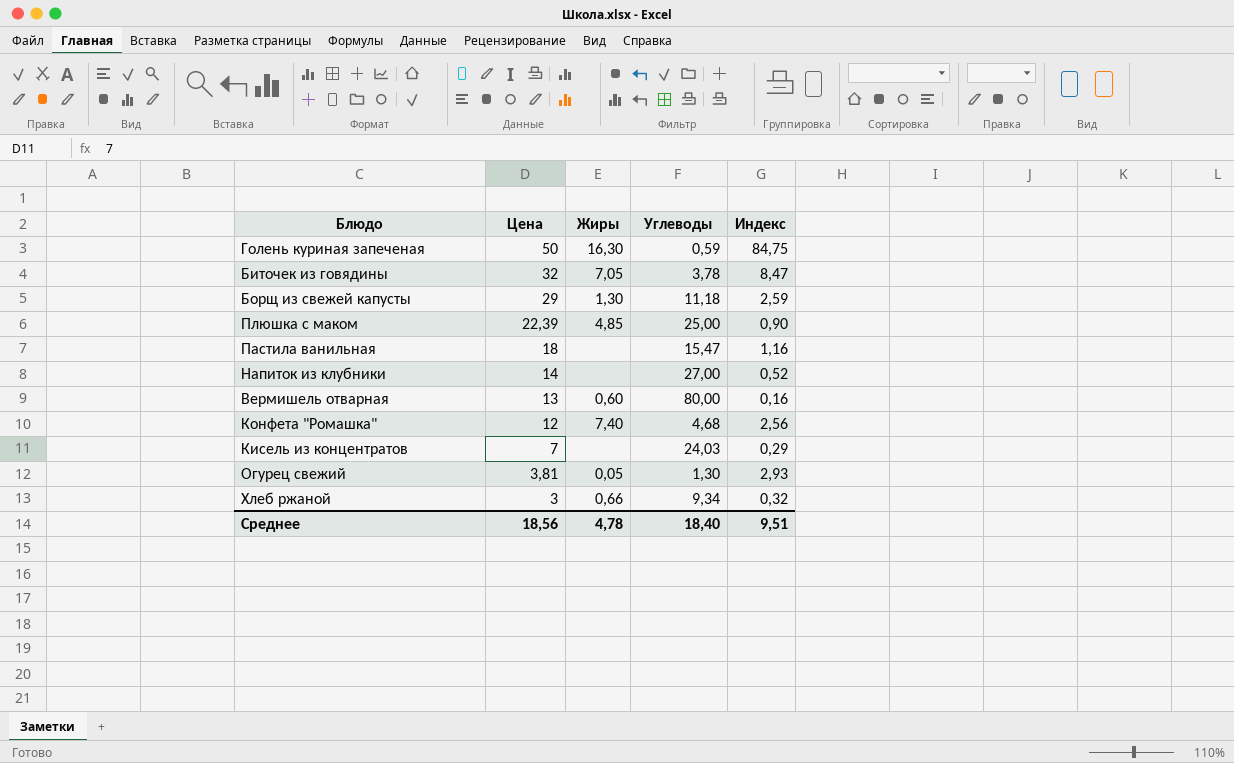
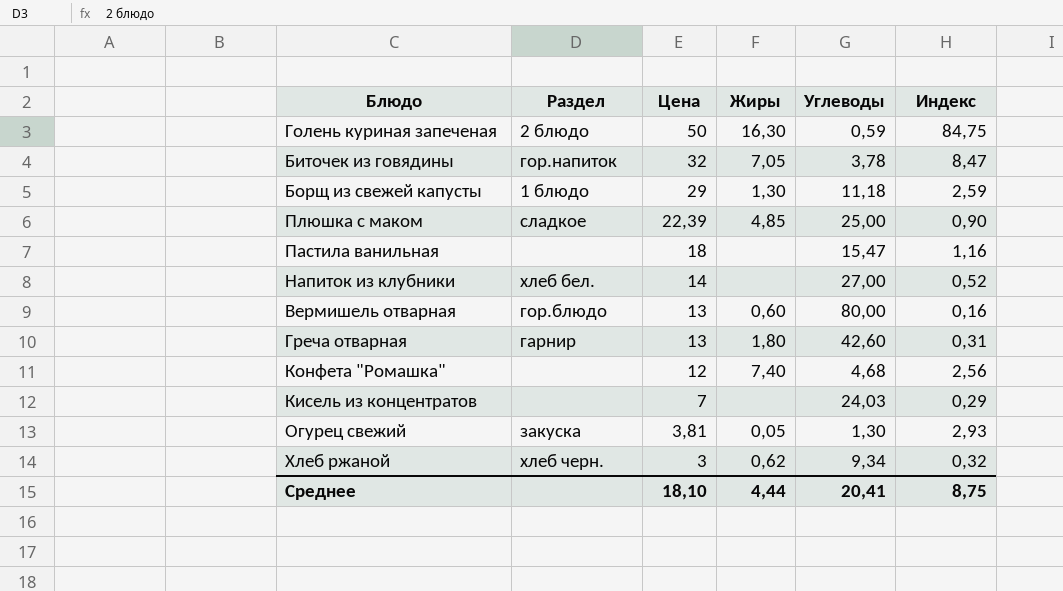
column Раздел | position: none -> 2
row Греча отварная: none -> гарнир | 13 | 1,80 | 42,60 | 0,31
Хлеб ржаной | Жиры: 0,66 -> 0,62
Среднее | Цена: 18,56 -> 18,10
Среднее | Жиры: 4,78 -> 4,44
Среднее | Углеводы: 18,40 -> 20,41
Среднее | Индекс: 9,51 -> 8,75

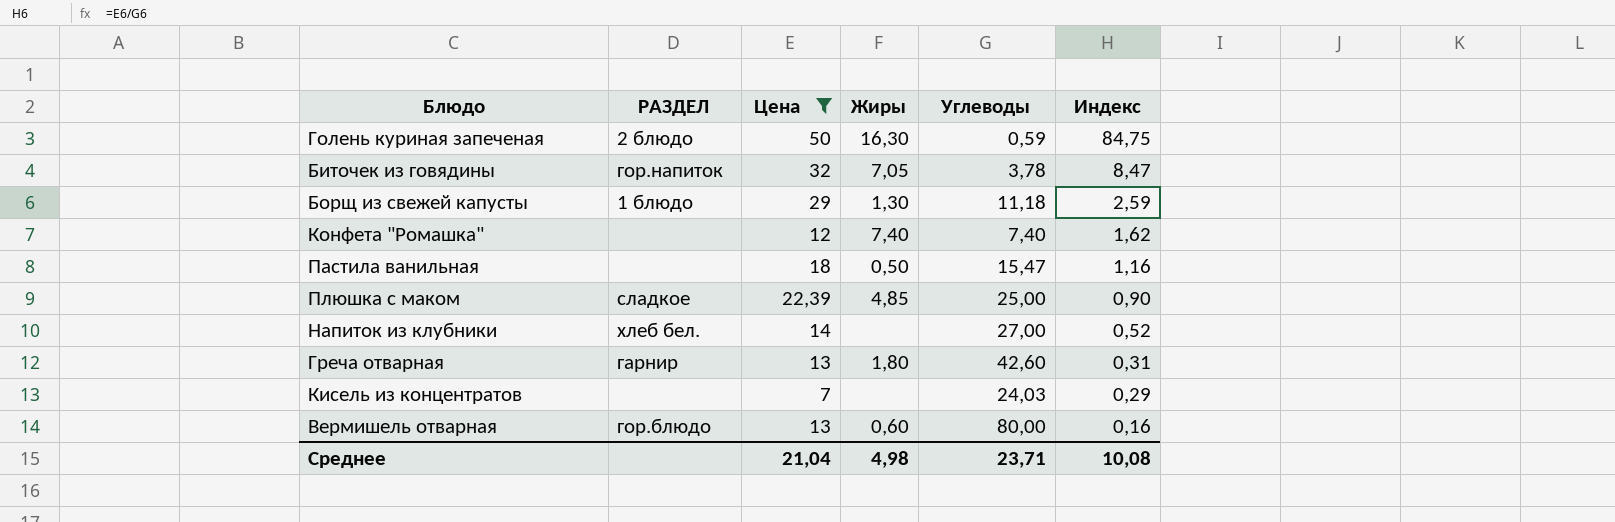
filter: none -> Цена >= 7
row order: Цена descending -> Индекс descending
column name: Раздел -> РАЗДЕЛ
Конфета "Ромашка" | Углеводы: 4,68 -> 7,40
Конфета "Ромашка" | Индекс: 2,56 -> 1,62
Пастила ванильная | Жиры: none -> 0,50
Среднее | Цена: 18,10 -> 21,04
Среднее | Жиры: 4,44 -> 4,98
Среднее | Углеводы: 20,41 -> 23,71
Среднее | Индекс: 8,75 -> 10,08

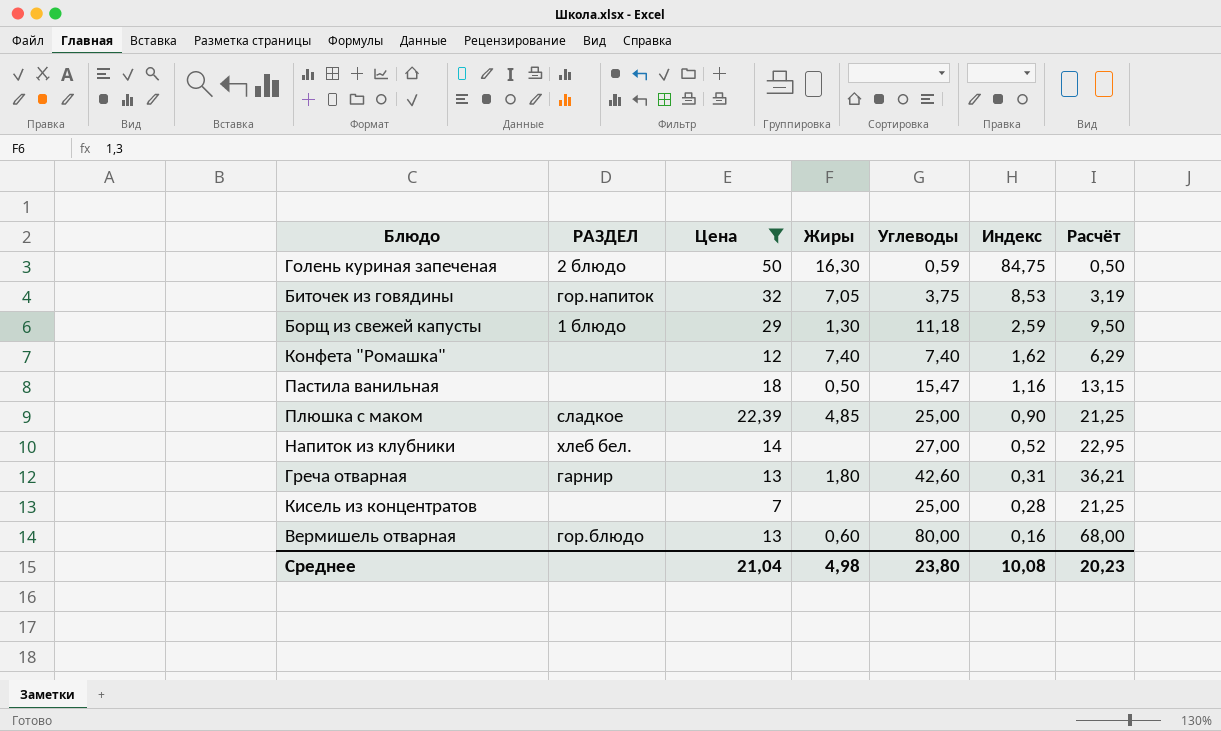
column Расчёт | formula: none -> [Углеводы] * 0,85
Биточек из говядины | Углеводы: 3,78 -> 3,75
Биточек из говядины | Индекс: 8,47 -> 8,53
Кисель из концентратов | Углеводы: 24,03 -> 25,00
Кисель из концентратов | Индекс: 0,29 -> 0,28
Среднее | Углеводы: 23,71 -> 23,80

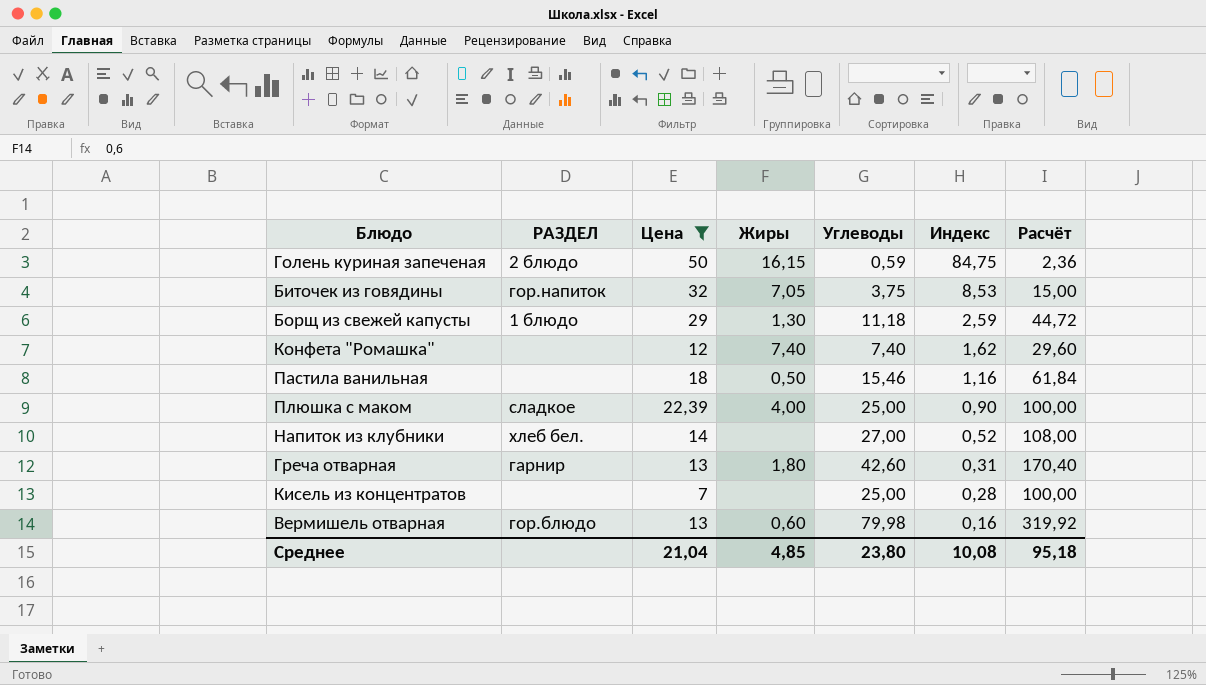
column Расчёт | formula: [Углеводы] * 0,85 -> [Углеводы] * 4
Голень куриная запеченая | Жиры: 16,30 -> 16,15
Пастила ванильная | Углеводы: 15,47 -> 15,46
Плюшка с маком | Жиры: 4,85 -> 4,00
Вермишель отварная | Углеводы: 80,00 -> 79,98
Среднее | Жиры: 4,98 -> 4,85
Среднее | Расчёт: 20,23 -> 95,18

